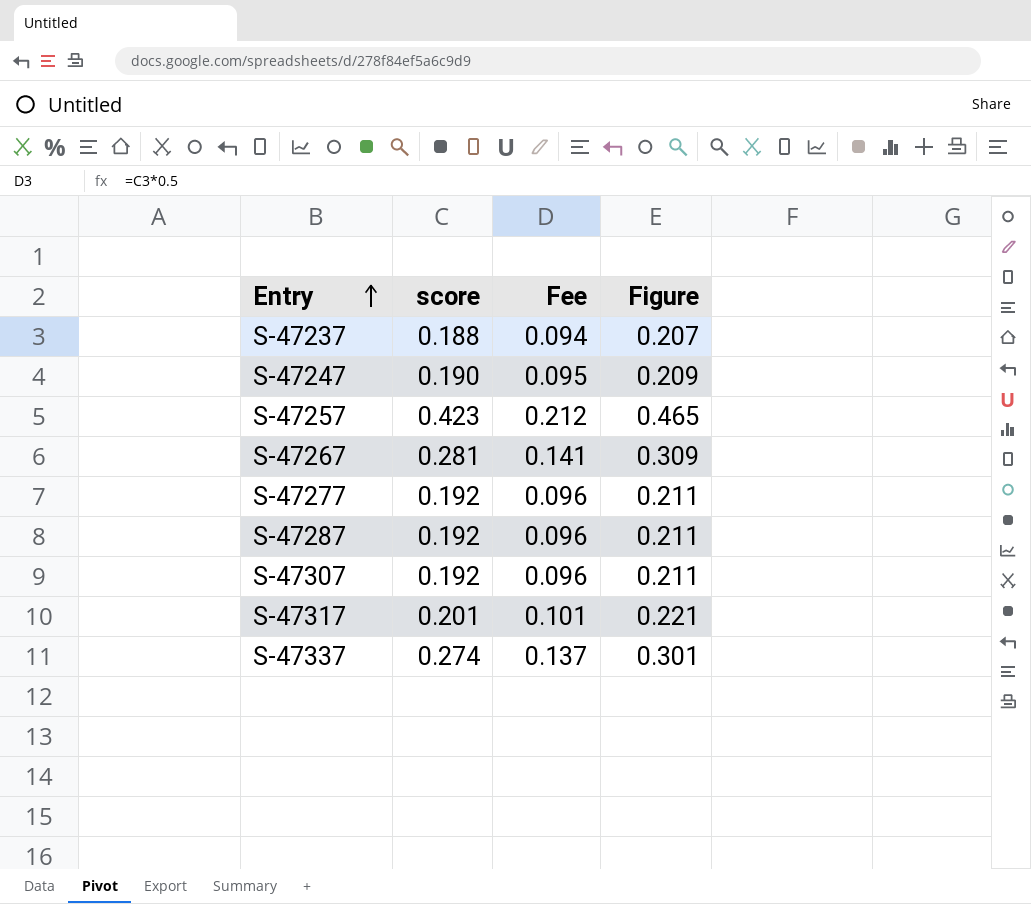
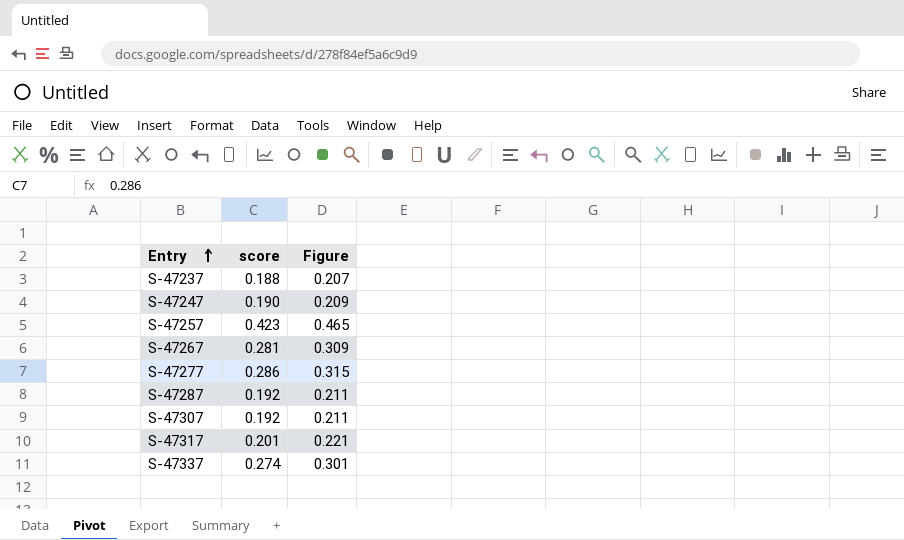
column Fee | formula: [score] * 0.5 -> none
S-47277 | score: 0.192 -> 0.286
S-47277 | Figure: 0.211 -> 0.315

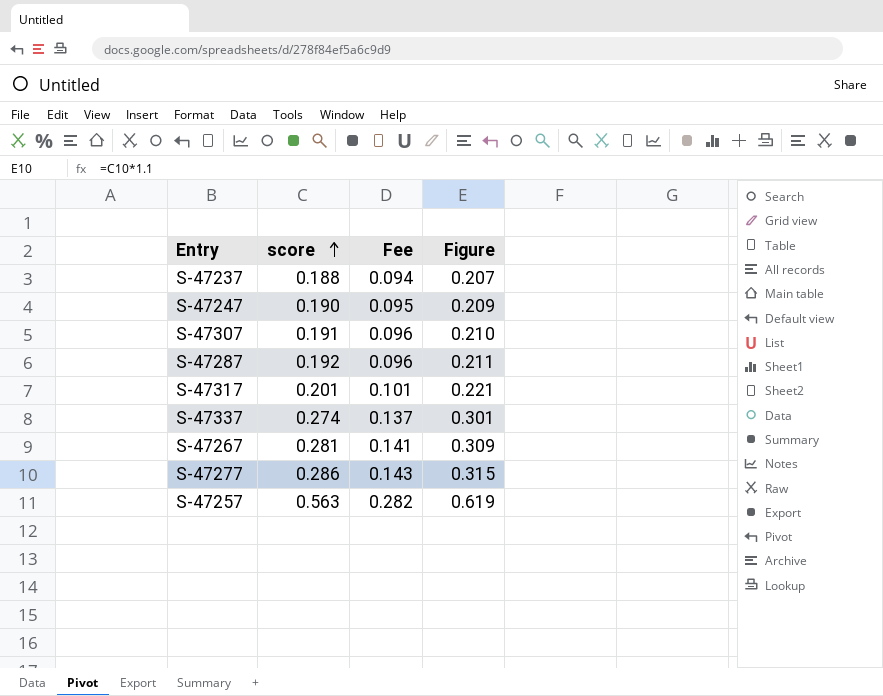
row order: Entry ascending -> score ascending
column Fee | formula: none -> [score] * 0.5
S-47307 | score: 0.192 -> 0.191
S-47307 | Figure: 0.211 -> 0.210
S-47257 | score: 0.423 -> 0.563
S-47257 | Figure: 0.465 -> 0.619

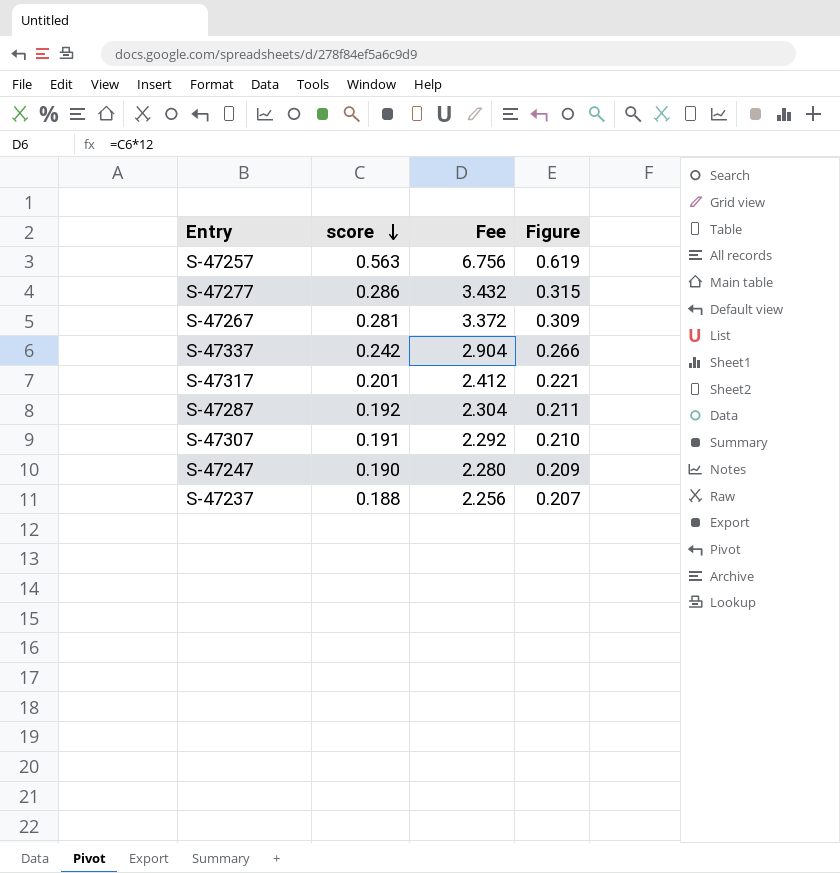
row order: score ascending -> score descending
column Fee | formula: [score] * 0.5 -> [score] * 12
S-47337 | score: 0.274 -> 0.242
S-47337 | Figure: 0.301 -> 0.266

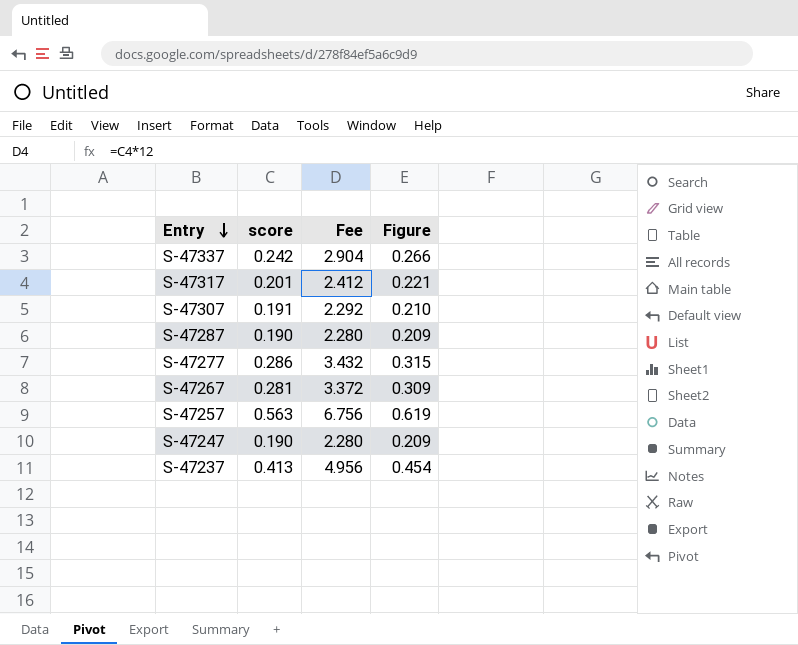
row order: score descending -> Entry descending
S-47287 | score: 0.192 -> 0.190
S-47287 | Fee: 2.304 -> 2.280
S-47287 | Figure: 0.211 -> 0.209
S-47237 | score: 0.188 -> 0.413
S-47237 | Fee: 2.256 -> 4.956
S-47237 | Figure: 0.207 -> 0.454

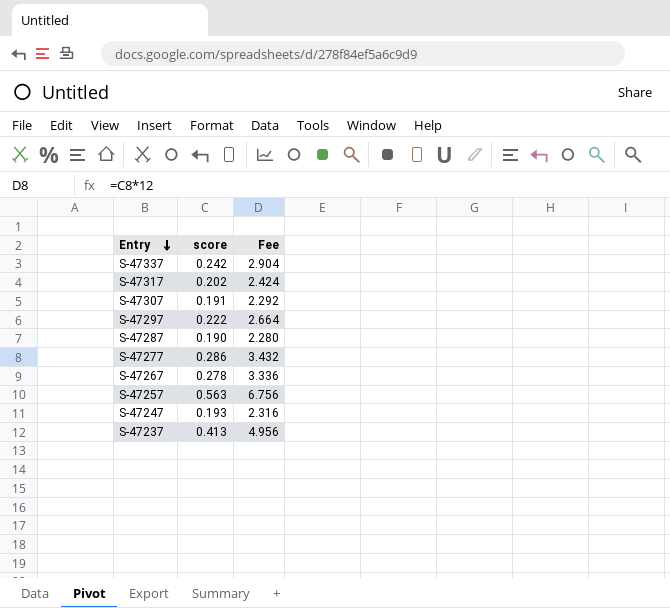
column Figure | formula: [score] * 1.1 -> none
S-47317 | score: 0.201 -> 0.202
S-47317 | Fee: 2.412 -> 2.424
row S-47297: none -> 0.222 | 2.664
S-47267 | score: 0.281 -> 0.278
S-47267 | Fee: 3.372 -> 3.336
S-47247 | score: 0.190 -> 0.193
S-47247 | Fee: 2.280 -> 2.316

